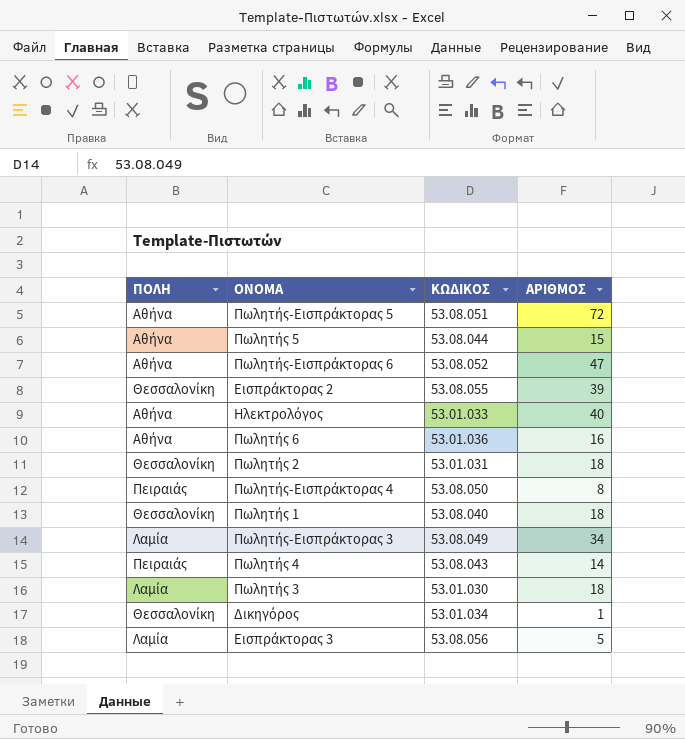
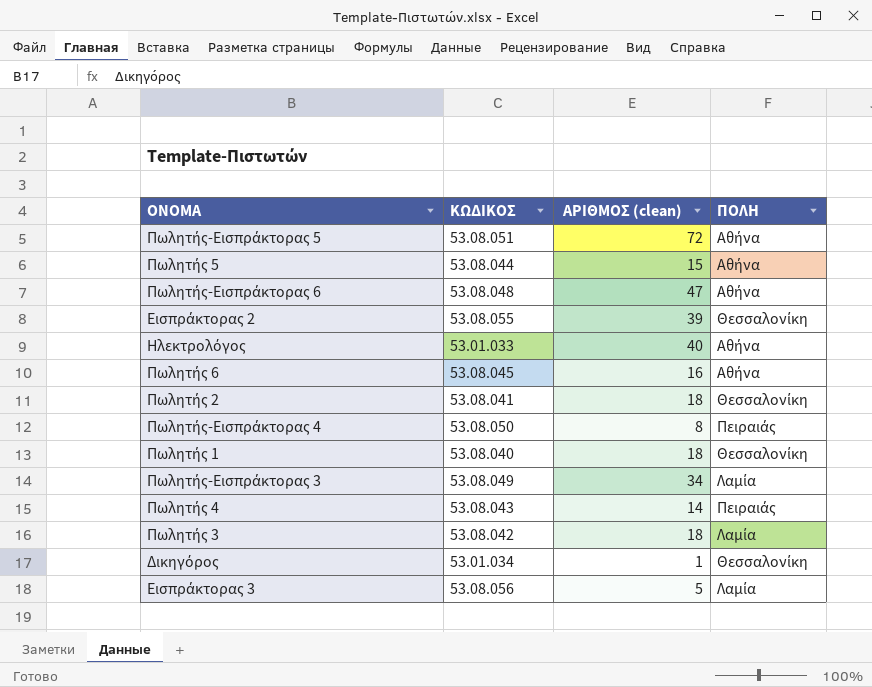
column name: ΑΡΙΘΜΟΣ -> ΑΡΙΘΜΟΣ (clean)
column ΠΟΛΗ | position: 1 -> 4
Πωλητής-Εισπράκτορας 6 | ΚΩΔΙΚΟΣ: 53.08.052 -> 53.08.048
Πωλητής 6 | ΚΩΔΙΚΟΣ: 53.01.036 -> 53.08.045
Πωλητής 2 | ΚΩΔΙΚΟΣ: 53.01.031 -> 53.08.041
Πωλητής 3 | ΚΩΔΙΚΟΣ: 53.01.030 -> 53.08.042

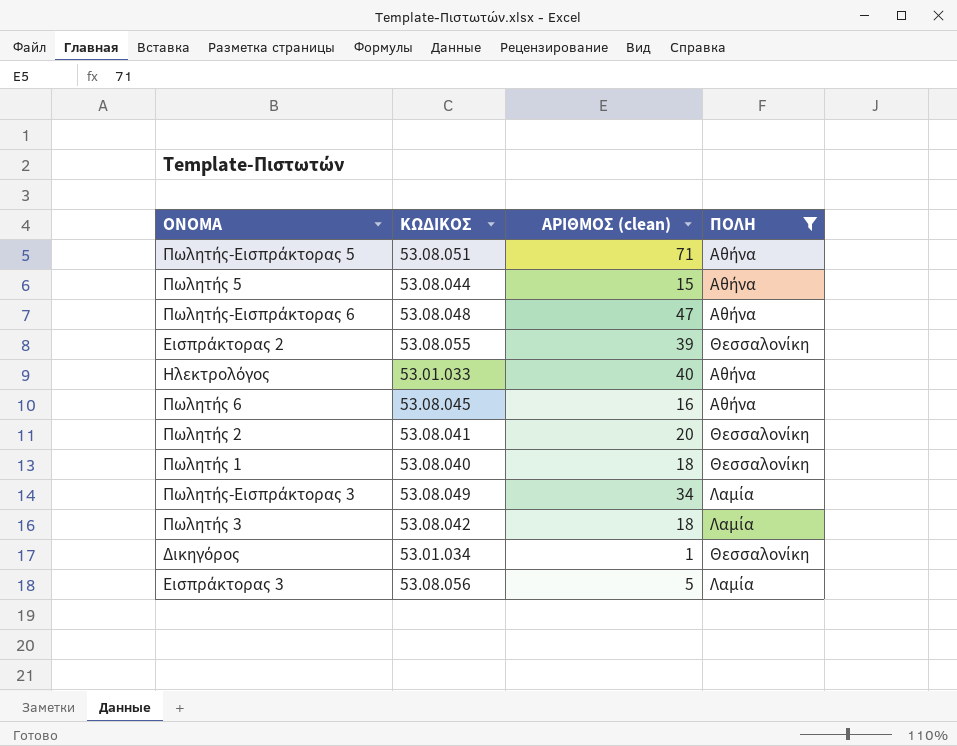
filter: none -> ΠΟΛΗ != Πειραιάς
Πωλητής-Εισπράκτορας 5 | ΑΡΙΘΜΟΣ (clean): 72 -> 71
Πωλητής 2 | ΑΡΙΘΜΟΣ (clean): 18 -> 20

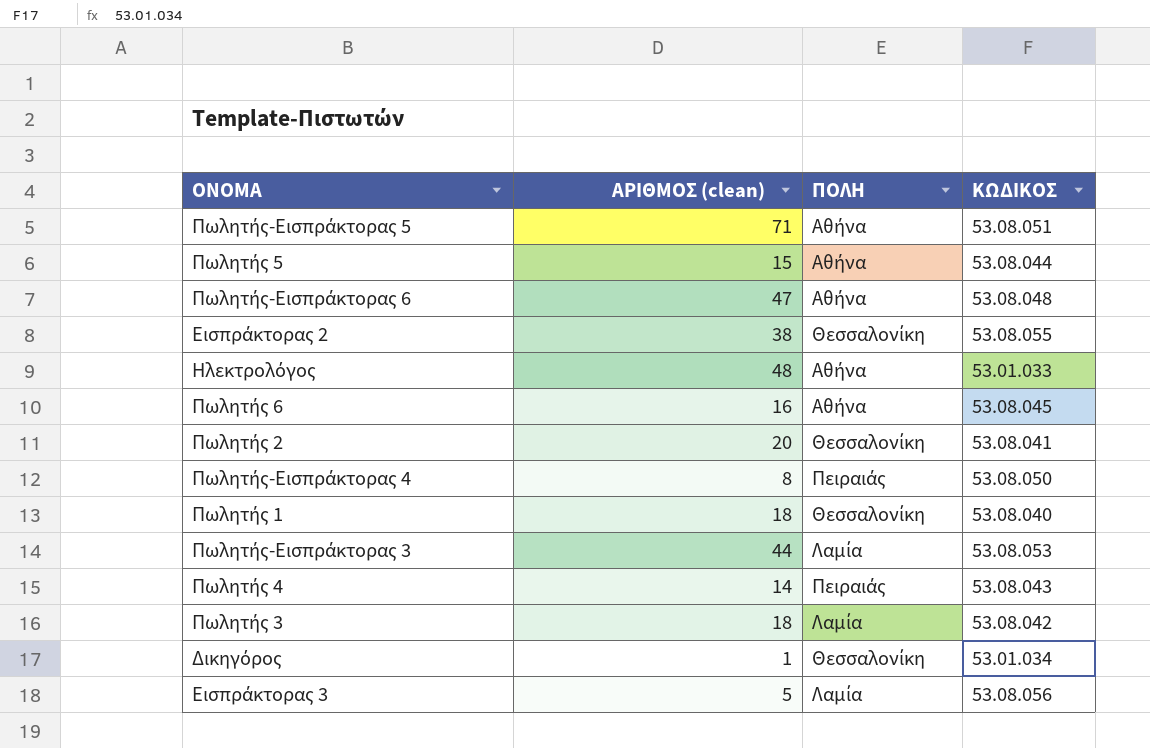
filter: ΠΟΛΗ != Πειραιάς -> none
column ΚΩΔΙΚΟΣ | position: 2 -> 4
Εισπράκτορας 2 | ΑΡΙΘΜΟΣ (clean): 39 -> 38
Ηλεκτρολόγος | ΑΡΙΘΜΟΣ (clean): 40 -> 48
Πωλητής-Εισπράκτορας 3 | ΑΡΙΘΜΟΣ (clean): 34 -> 44
Πωλητής-Εισπράκτορας 3 | ΚΩΔΙΚΟΣ: 53.08.049 -> 53.08.053

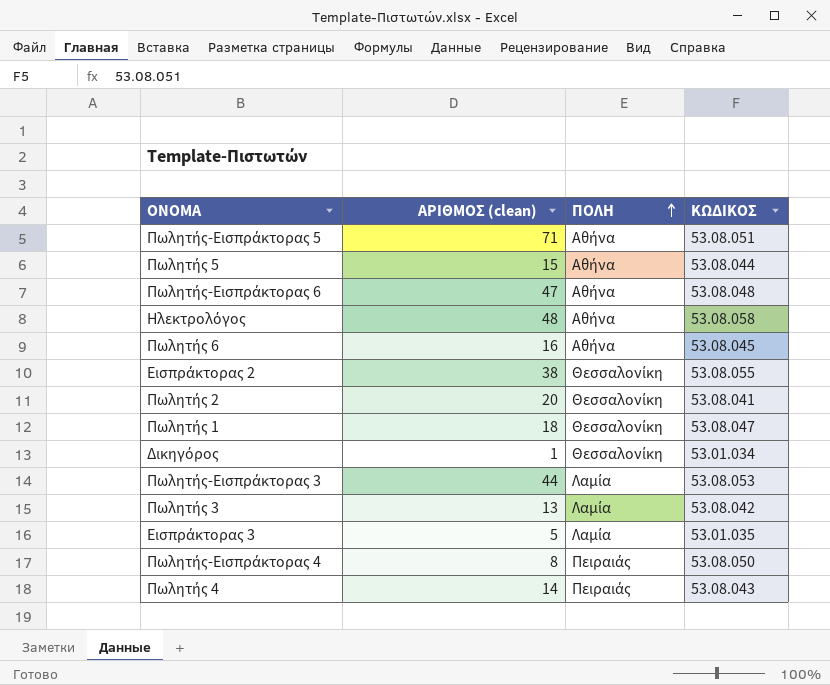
row order: none -> ΠΟΛΗ ascending
Ηλεκτρολόγος | ΚΩΔΙΚΟΣ: 53.01.033 -> 53.08.058
Πωλητής 1 | ΚΩΔΙΚΟΣ: 53.08.040 -> 53.08.047
Πωλητής 3 | ΑΡΙΘΜΟΣ (clean): 18 -> 13
Εισπράκτορας 3 | ΚΩΔΙΚΟΣ: 53.08.056 -> 53.01.035

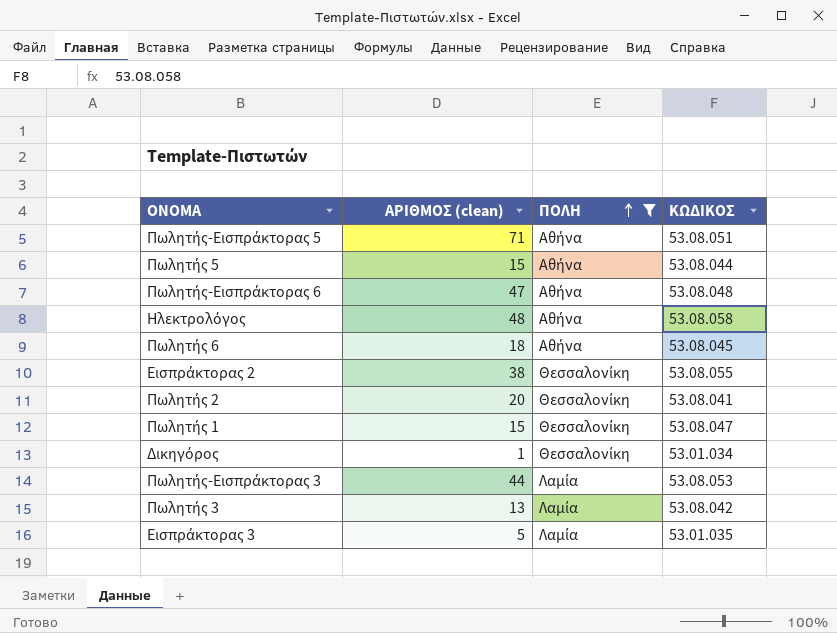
filter: none -> ΠΟΛΗ != Πειραιάς
Πωλητής 6 | ΑΡΙΘΜΟΣ (clean): 16 -> 18
Πωλητής 1 | ΑΡΙΘΜΟΣ (clean): 18 -> 15

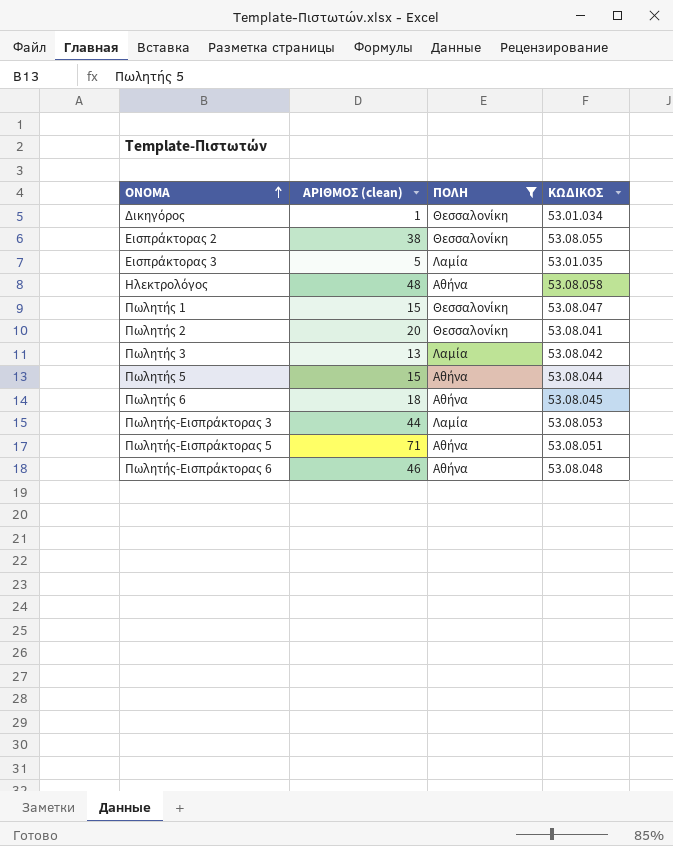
row order: ΠΟΛΗ ascending -> ΟΝΟΜΑ ascending
Πωλητής-Εισπράκτορας 6 | ΑΡΙΘΜΟΣ (clean): 47 -> 46

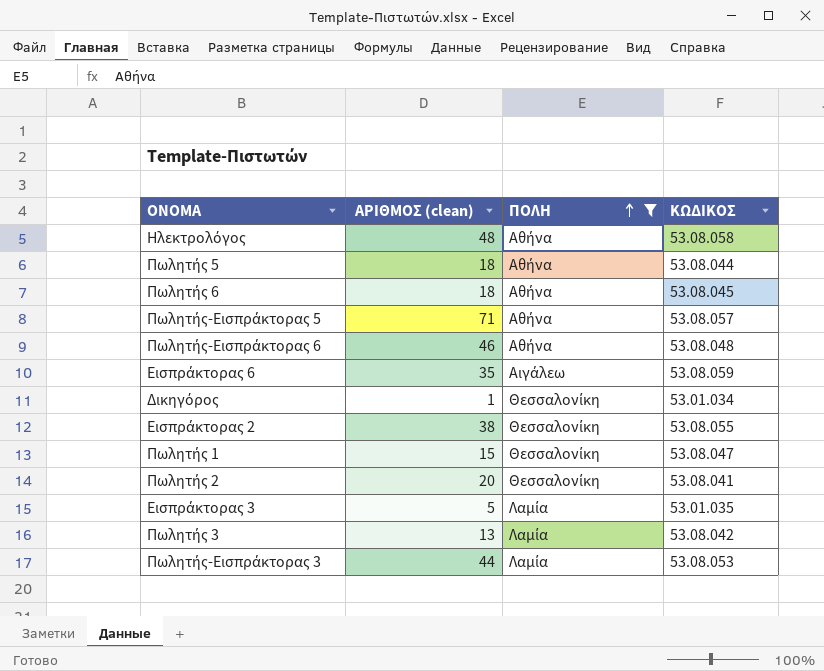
row order: ΟΝΟΜΑ ascending -> ΠΟΛΗ ascending
Πωλητής 5 | ΑΡΙΘΜΟΣ (clean): 15 -> 18
Πωλητής-Εισπράκτορας 5 | ΚΩΔΙΚΟΣ: 53.08.051 -> 53.08.057
row Εισπράκτορας 6: none -> 35 | Αιγάλεω | 53.08.059

